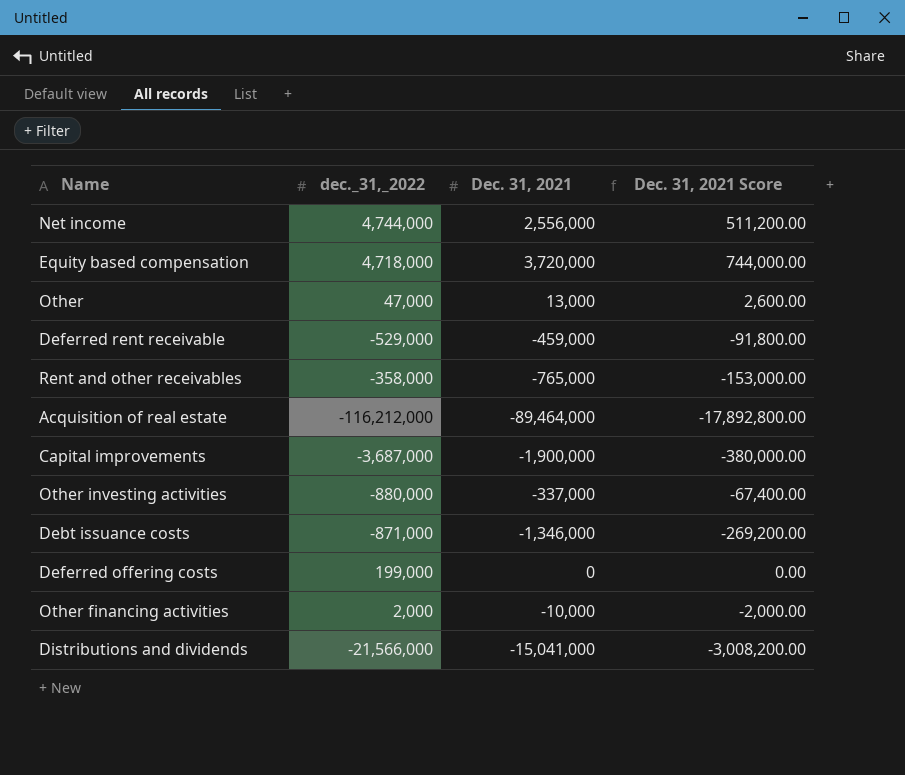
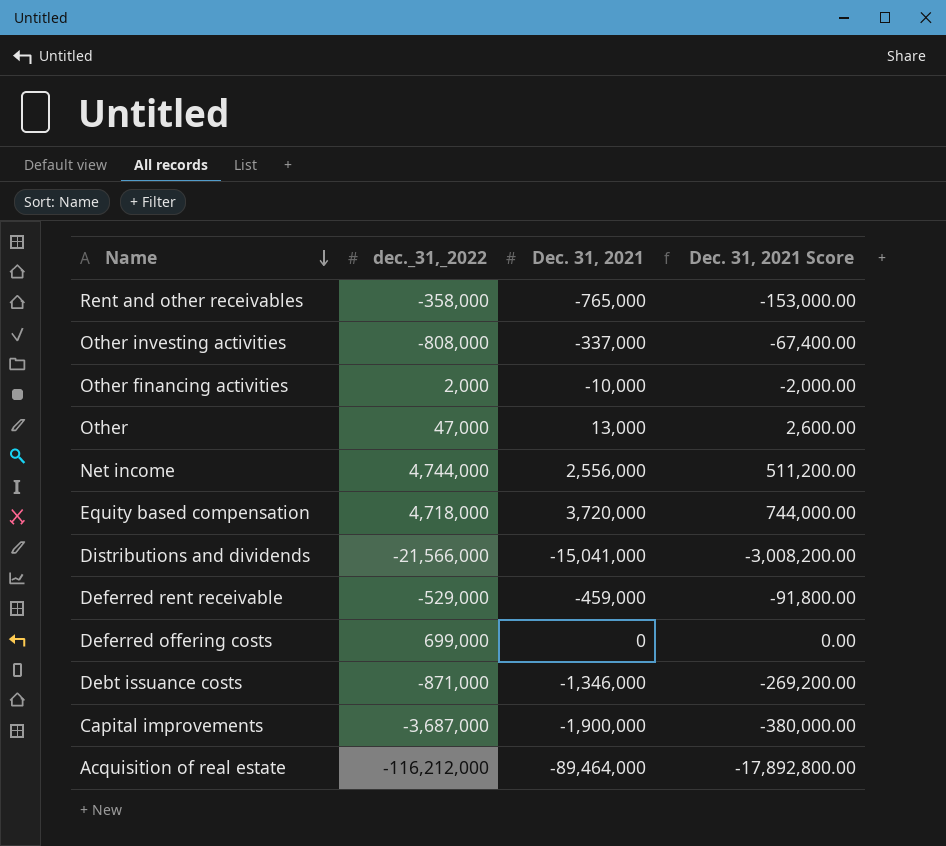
row order: none -> Name descending
Other investing activities | dec._31,_2022: -880,000 -> -808,000
Deferred offering costs | dec._31,_2022: 199,000 -> 699,000

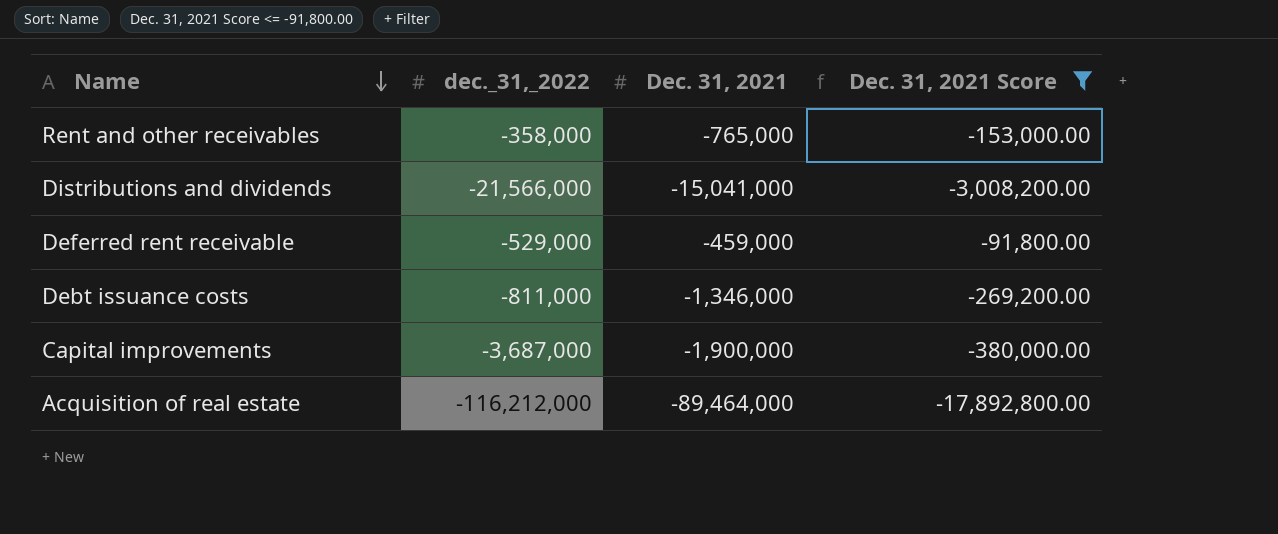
filter: none -> Dec. 31, 2021 Score <= -91,800.00
Debt issuance costs | dec._31,_2022: -871,000 -> -811,000

